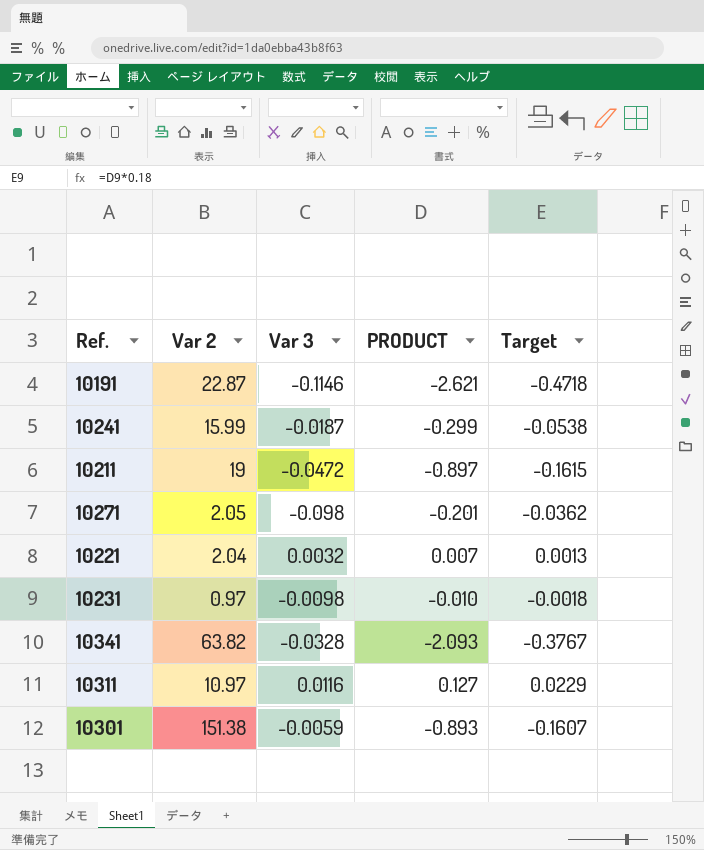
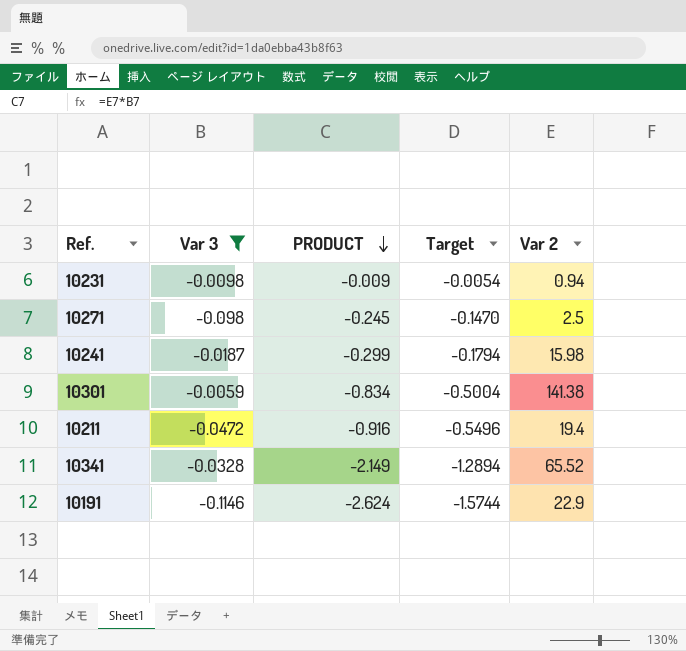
filter: none -> Var 3 <= -0.0059
row order: none -> PRODUCT descending
column Target | formula: [PRODUCT] * 0.18 -> [PRODUCT] * 0.6
column Var 2 | position: 2 -> 5
10231 | PRODUCT: -0.010 -> -0.009
10231 | Var 2: 0.97 -> 0.94
10271 | PRODUCT: -0.201 -> -0.245
10271 | Var 2: 2.05 -> 2.5
10241 | Var 2: 15.99 -> 15.98
10301 | PRODUCT: -0.893 -> -0.834
10301 | Var 2: 151.38 -> 141.38
10211 | PRODUCT: -0.897 -> -0.916
10211 | Var 2: 19 -> 19.4
10341 | PRODUCT: -2.093 -> -2.149
10341 | Var 2: 63.82 -> 65.52
10191 | PRODUCT: -2.621 -> -2.624
10191 | Var 2: 22.87 -> 22.9

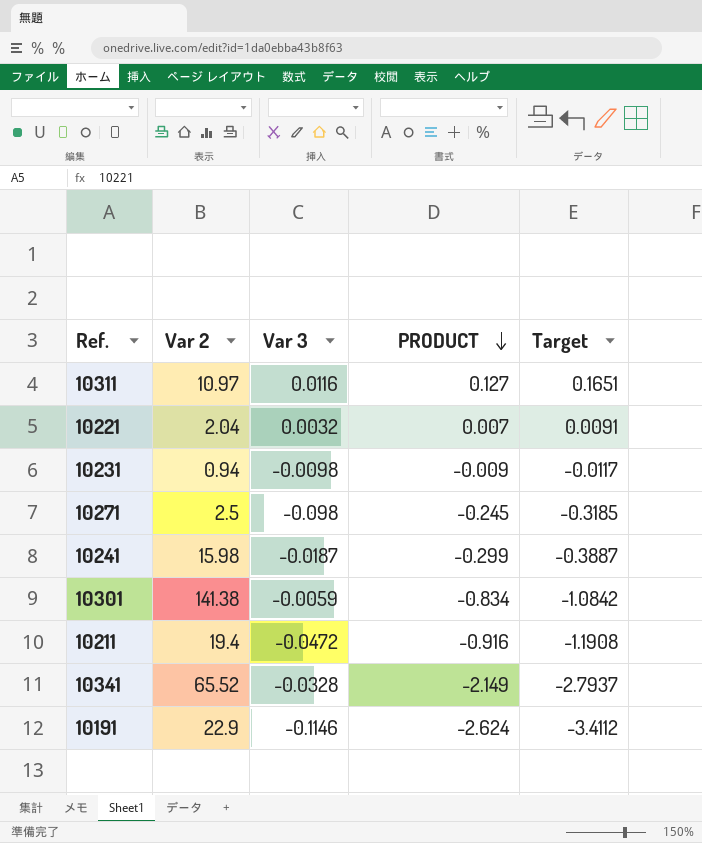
filter: Var 3 <= -0.0059 -> none
column Var 2 | position: 5 -> 2
column Target | formula: [PRODUCT] * 0.6 -> [PRODUCT] * 1.3

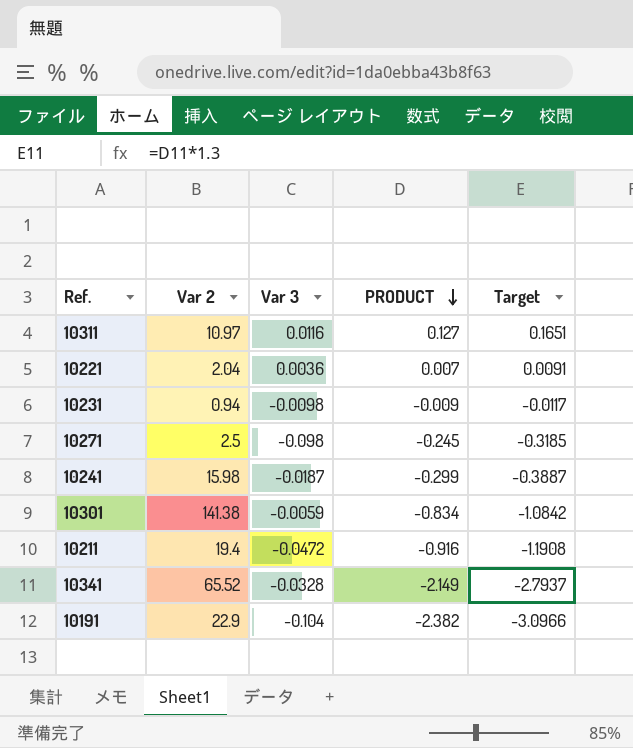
10221 | Var 3: 0.0032 -> 0.0036
10191 | Var 3: -0.1146 -> -0.104
10191 | PRODUCT: -2.624 -> -2.382
10191 | Target: -3.4112 -> -3.0966

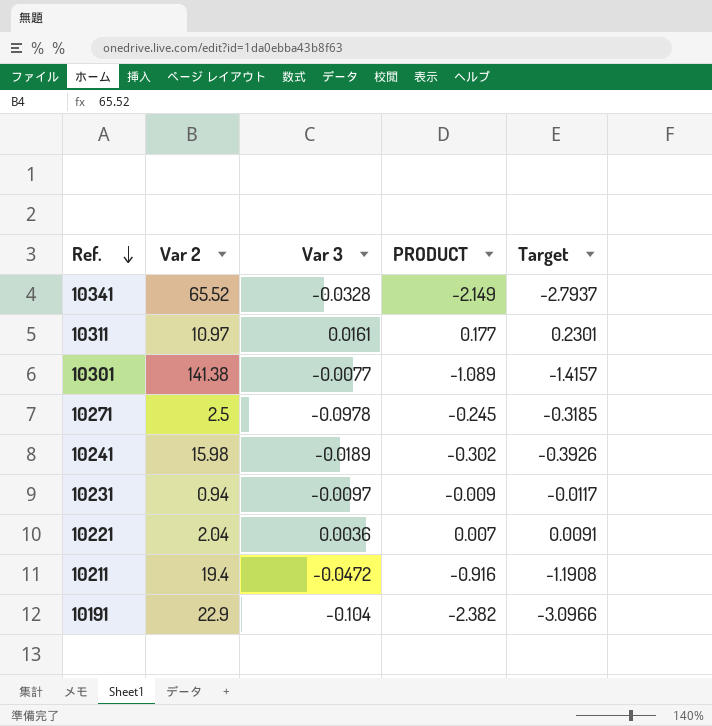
row order: PRODUCT descending -> Ref. descending
10311 | Var 3: 0.0116 -> 0.0161
10311 | PRODUCT: 0.127 -> 0.177
10311 | Target: 0.1651 -> 0.2301
10301 | Var 3: -0.0059 -> -0.0077
10301 | PRODUCT: -0.834 -> -1.089
10301 | Target: -1.0842 -> -1.4157
10271 | Var 3: -0.098 -> -0.0978
10241 | Var 3: -0.0187 -> -0.0189
10241 | PRODUCT: -0.299 -> -0.302
10241 | Target: -0.3887 -> -0.3926
10231 | Var 3: -0.0098 -> -0.0097

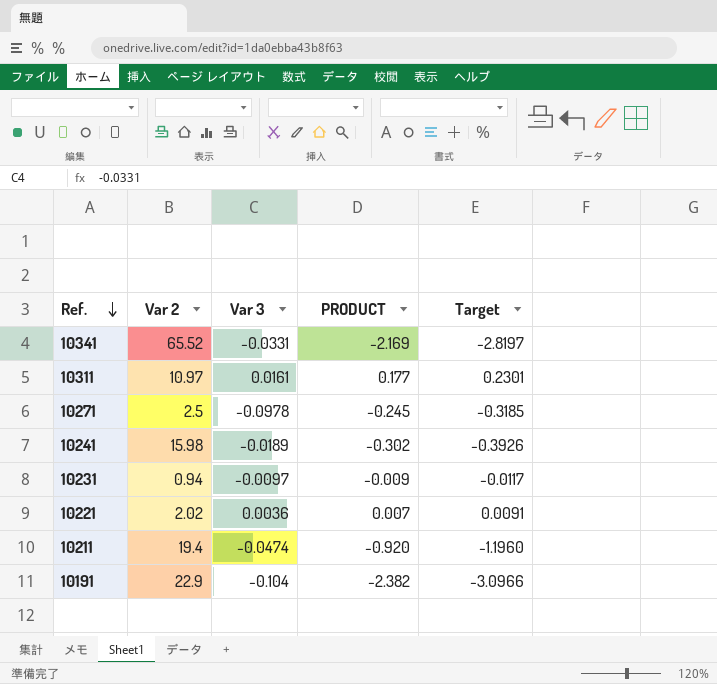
row 10301: 141.38 | -0.0077 | -1.089 | -1.4157 -> none
10341 | Var 3: -0.0328 -> -0.0331
10341 | PRODUCT: -2.149 -> -2.169
10341 | Target: -2.7937 -> -2.8197
10221 | Var 2: 2.04 -> 2.02
10211 | Var 3: -0.0472 -> -0.0474
10211 | PRODUCT: -0.916 -> -0.920
10211 | Target: -1.1908 -> -1.1960

